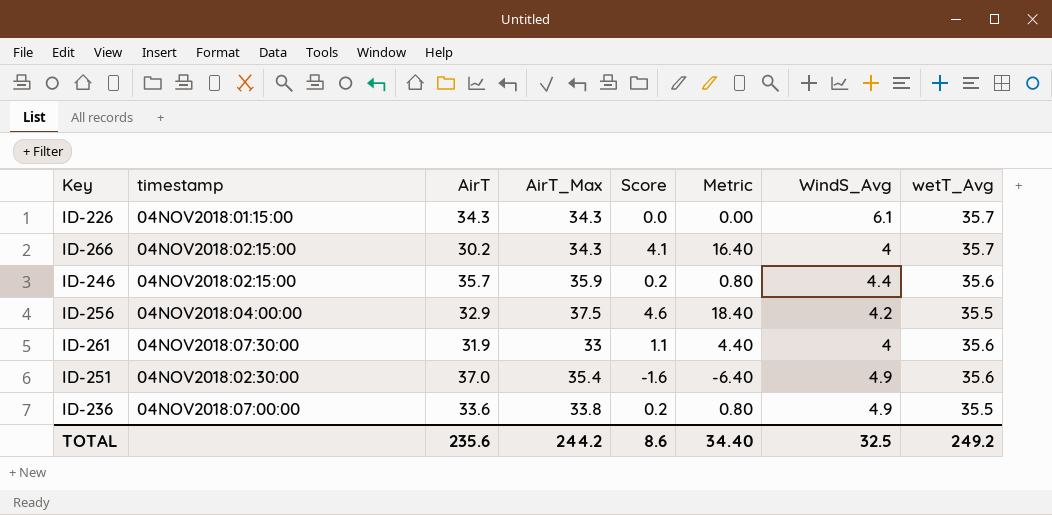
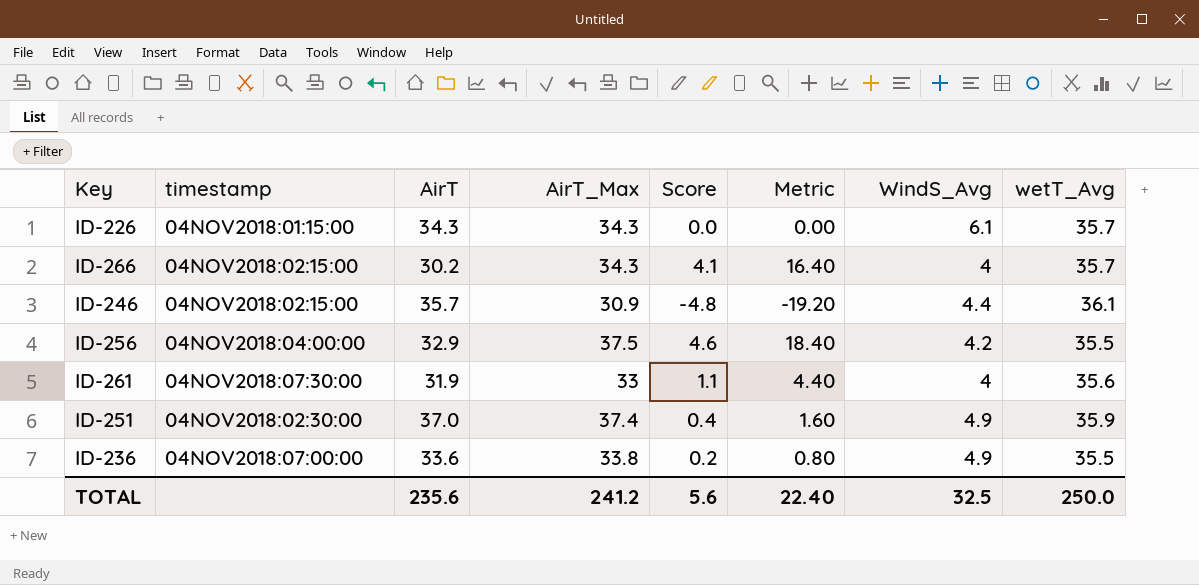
ID-246 | AirT_Max: 35.9 -> 30.9
ID-246 | Score: 0.2 -> -4.8
ID-246 | Metric: 0.80 -> -19.20
ID-246 | wetT_Avg: 35.6 -> 36.1
ID-251 | AirT_Max: 35.4 -> 37.4
ID-251 | Score: -1.6 -> 0.4
ID-251 | Metric: -6.40 -> 1.60
ID-251 | wetT_Avg: 35.6 -> 35.9
TOTAL | AirT_Max: 244.2 -> 241.2
TOTAL | Score: 8.6 -> 5.6
TOTAL | Metric: 34.40 -> 22.40
TOTAL | wetT_Avg: 249.2 -> 250.0

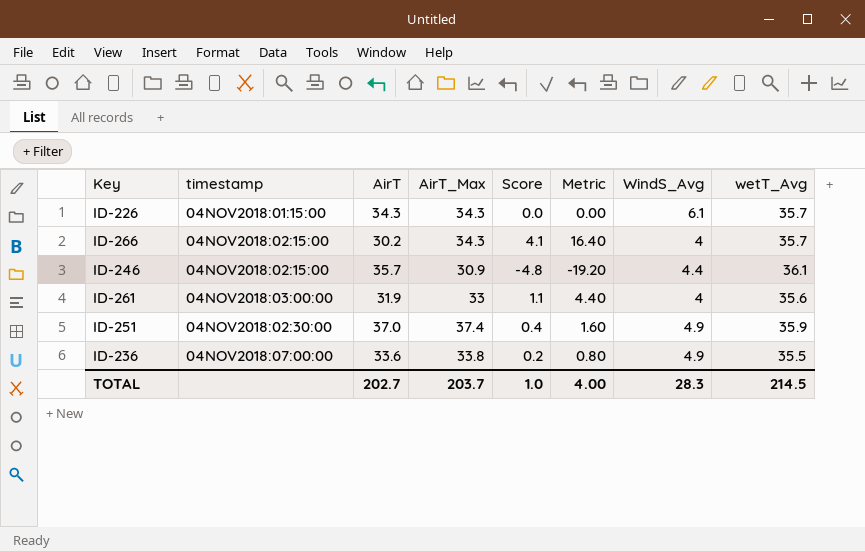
row ID-256: 04NOV2018:04:00:00 | 32.9 | 37.5 | 4.6 | 18.40 | 4.2 | 35.5 -> none
ID-261 | timestamp: 04NOV2018:07:30:00 -> 04NOV2018:03:00:00
TOTAL | AirT: 235.6 -> 202.7
TOTAL | AirT_Max: 241.2 -> 203.7
TOTAL | Score: 5.6 -> 1.0
TOTAL | Metric: 22.40 -> 4.00
TOTAL | WindS_Avg: 32.5 -> 28.3
TOTAL | wetT_Avg: 250.0 -> 214.5

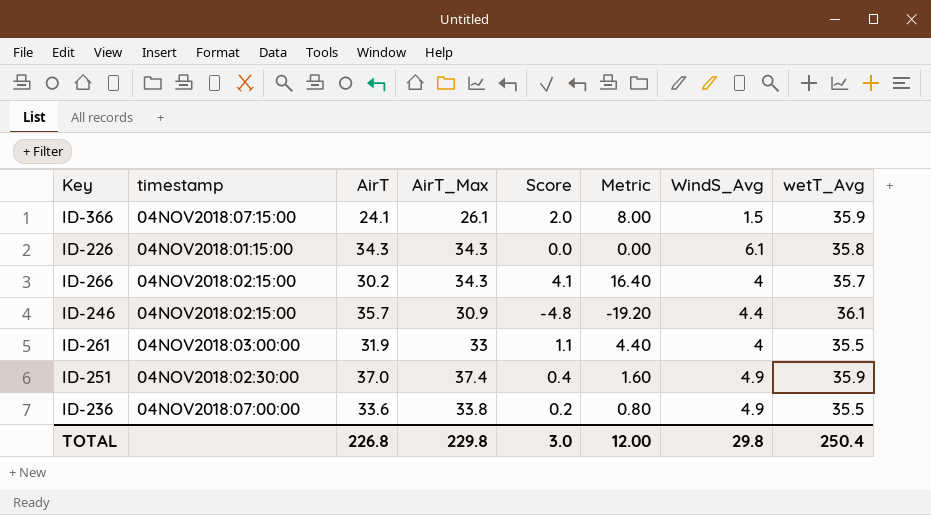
row ID-366: none -> 04NOV2018:07:15:00 | 24.1 | 26.1 | 2.0 | 8.00 | 1.5 | 35.9
ID-226 | wetT_Avg: 35.7 -> 35.8
ID-261 | wetT_Avg: 35.6 -> 35.5
TOTAL | AirT: 202.7 -> 226.8
TOTAL | AirT_Max: 203.7 -> 229.8
TOTAL | Score: 1.0 -> 3.0
TOTAL | Metric: 4.00 -> 12.00
TOTAL | WindS_Avg: 28.3 -> 29.8
TOTAL | wetT_Avg: 214.5 -> 250.4

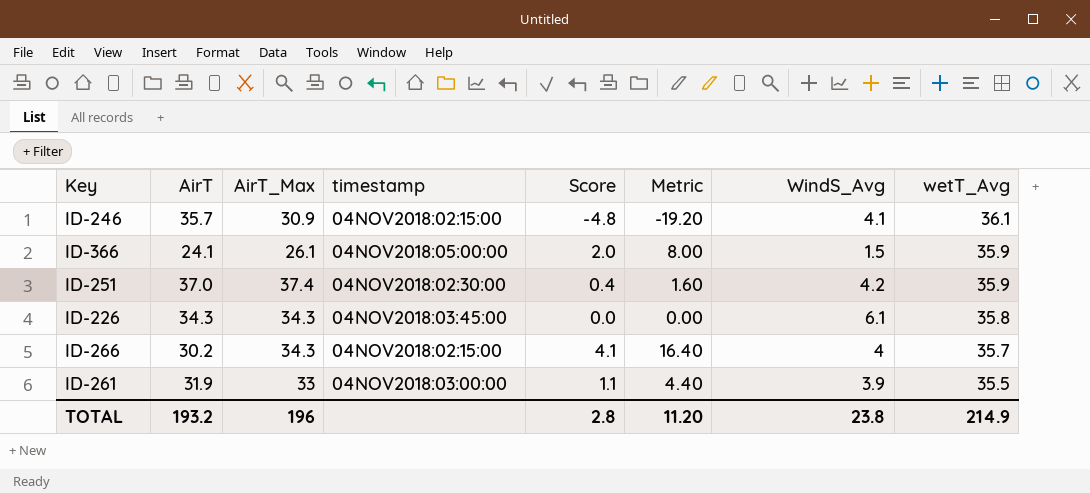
row order: none -> wetT_Avg descending
column timestamp | position: 2 -> 4
row ID-236: 04NOV2018:07:00:00 | 33.6 | 33.8 | 0.2 | 0.80 | 4.9 | 35.5 -> none
ID-246 | WindS_Avg: 4.4 -> 4.1
ID-366 | timestamp: 04NOV2018:07:15:00 -> 04NOV2018:05:00:00
ID-251 | WindS_Avg: 4.9 -> 4.2
ID-226 | timestamp: 04NOV2018:01:15:00 -> 04NOV2018:03:45:00
ID-261 | WindS_Avg: 4 -> 3.9
TOTAL | AirT: 226.8 -> 193.2
TOTAL | AirT_Max: 229.8 -> 196
TOTAL | Score: 3.0 -> 2.8
TOTAL | Metric: 12.00 -> 11.20
TOTAL | WindS_Avg: 29.8 -> 23.8
TOTAL | wetT_Avg: 250.4 -> 214.9

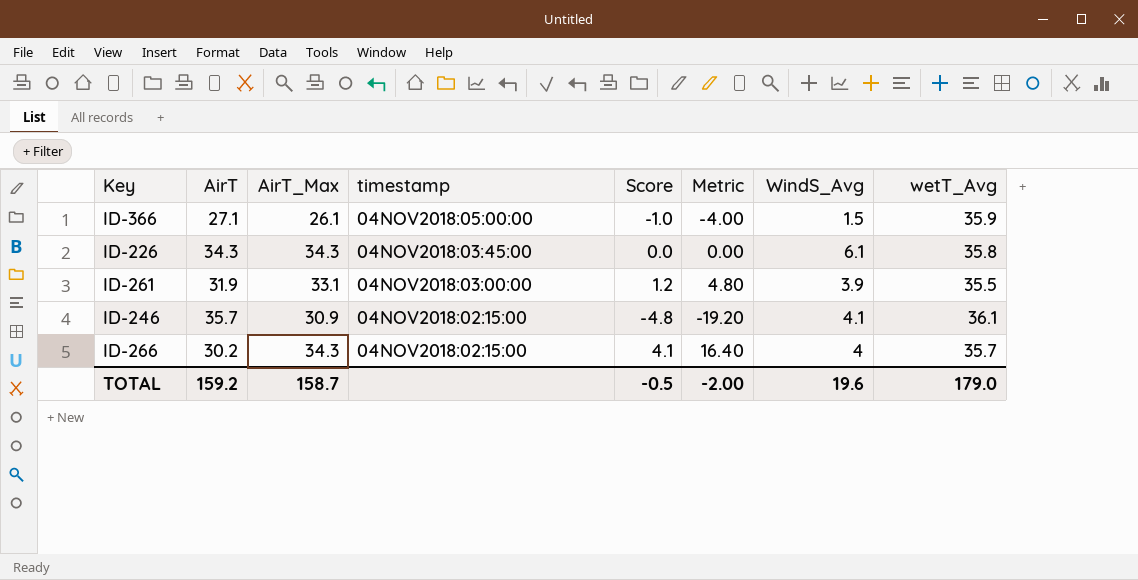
row order: wetT_Avg descending -> timestamp descending
row ID-251: 37.0 | 37.4 | 04NOV2018:02:30:00 | 0.4 | 1.60 | 4.2 | 35.9 -> none
ID-366 | AirT: 24.1 -> 27.1
ID-366 | Score: 2.0 -> -1.0
ID-366 | Metric: 8.00 -> -4.00
ID-261 | AirT_Max: 33 -> 33.1
ID-261 | Score: 1.1 -> 1.2
ID-261 | Metric: 4.40 -> 4.80
TOTAL | AirT: 193.2 -> 159.2
TOTAL | AirT_Max: 196 -> 158.7
TOTAL | Score: 2.8 -> -0.5
TOTAL | Metric: 11.20 -> -2.00
TOTAL | WindS_Avg: 23.8 -> 19.6
TOTAL | wetT_Avg: 214.9 -> 179.0

